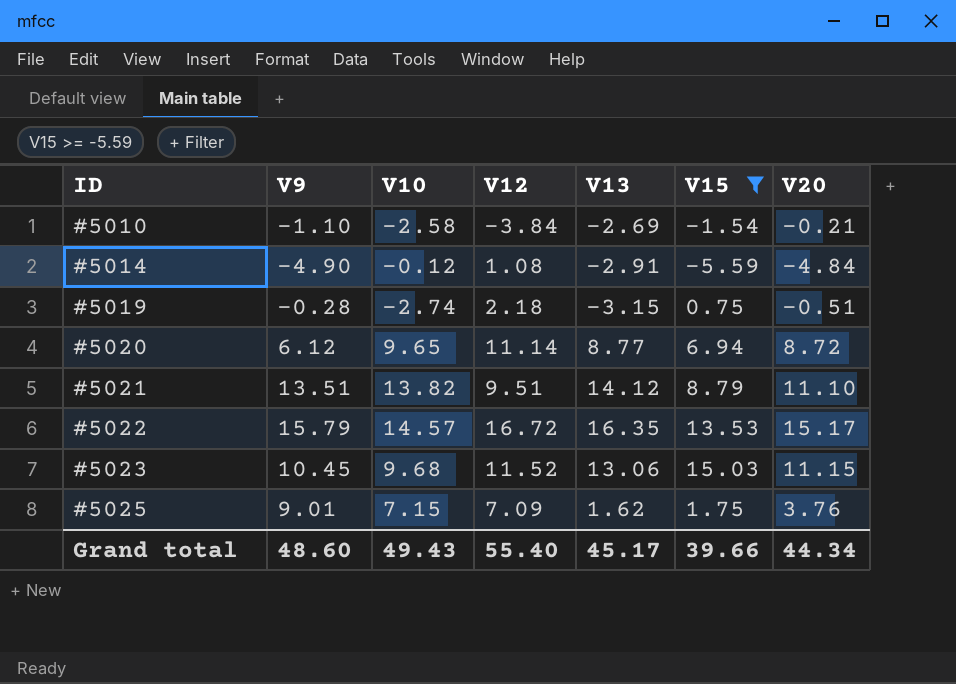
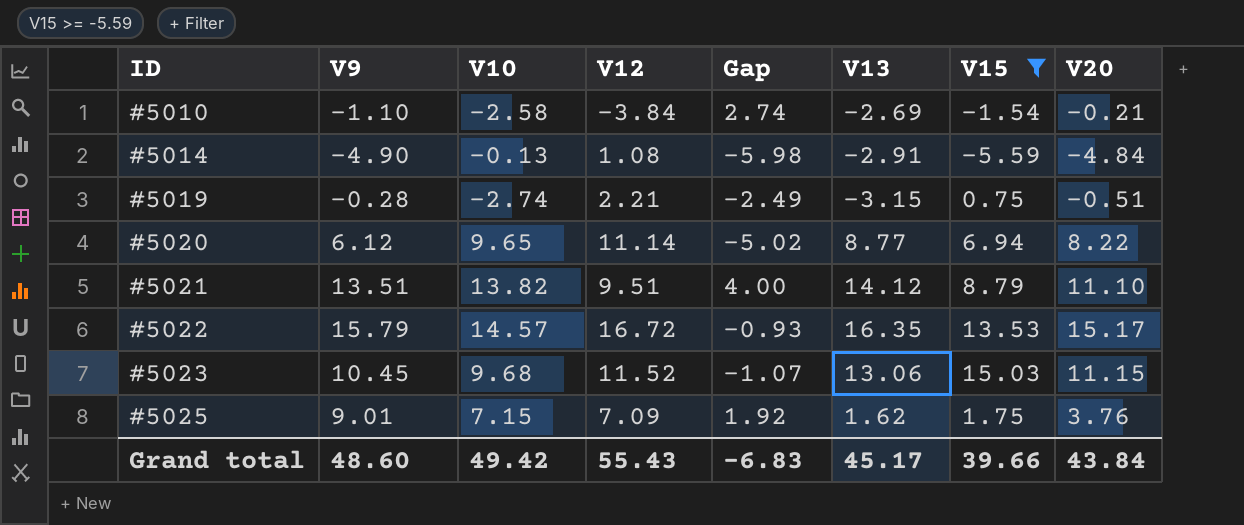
column Gap | formula: none -> [V9] - [V12]
#5014 | V10: -0.12 -> -0.13
#5019 | V12: 2.18 -> 2.21
#5020 | V20: 8.72 -> 8.22
Grand total | V10: 49.43 -> 49.42
Grand total | V12: 55.40 -> 55.43
Grand total | V20: 44.34 -> 43.84

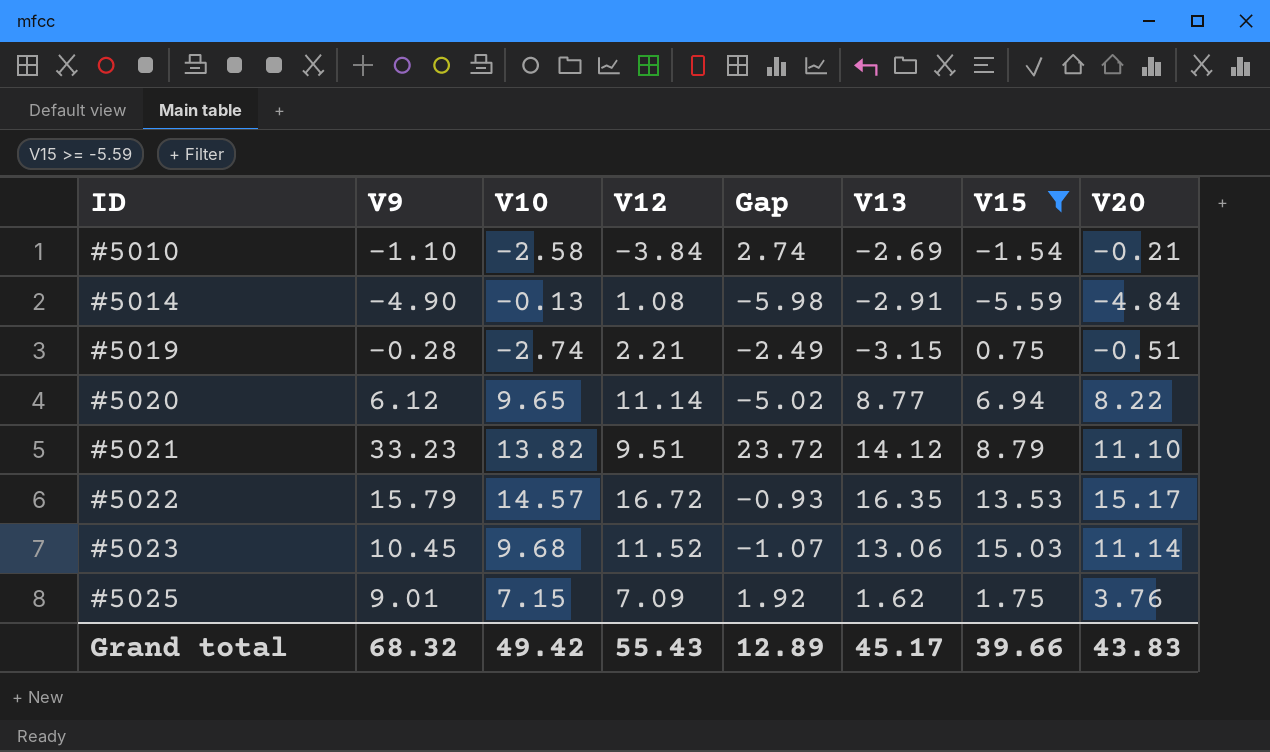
#5021 | V9: 13.51 -> 33.23
#5021 | Gap: 4.00 -> 23.72
#5023 | V20: 11.15 -> 11.14
Grand total | V9: 48.60 -> 68.32
Grand total | Gap: -6.83 -> 12.89
Grand total | V20: 43.84 -> 43.83

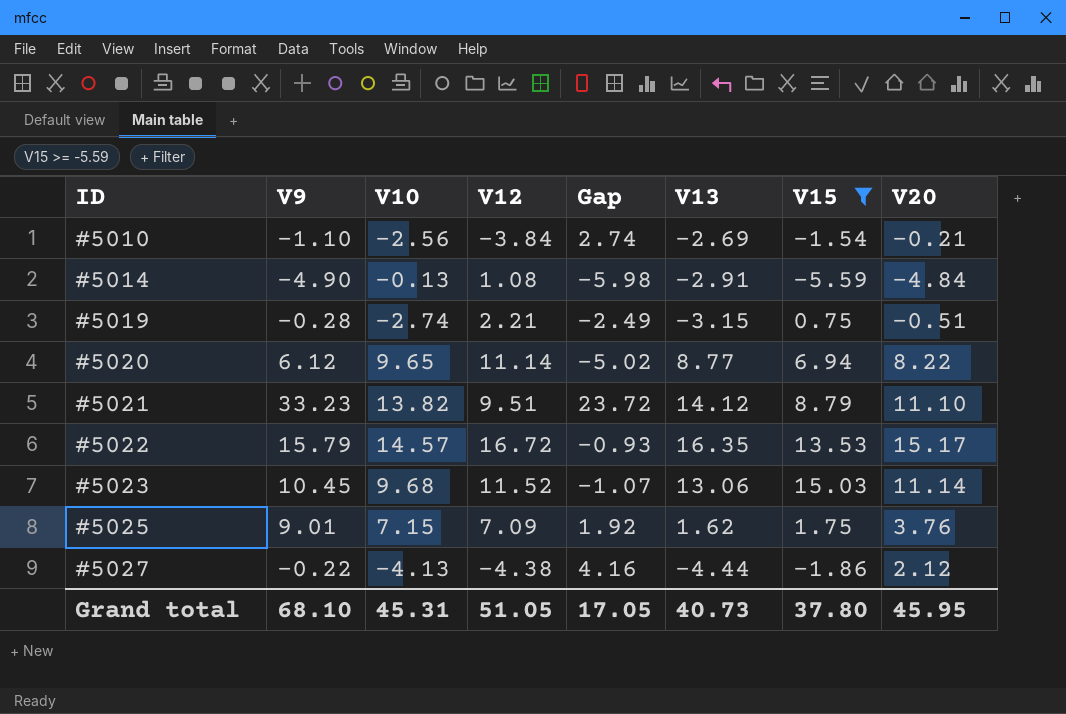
#5010 | V10: -2.58 -> -2.56
row #5027: none -> -0.22 | -4.13 | -4.38 | 4.16 | -4.44 | -1.86 | 2.12
Grand total | V9: 68.32 -> 68.10
Grand total | V10: 49.42 -> 45.31
Grand total | V12: 55.43 -> 51.05
Grand total | Gap: 12.89 -> 17.05
Grand total | V13: 45.17 -> 40.73
Grand total | V15: 39.66 -> 37.80
Grand total | V20: 43.83 -> 45.95

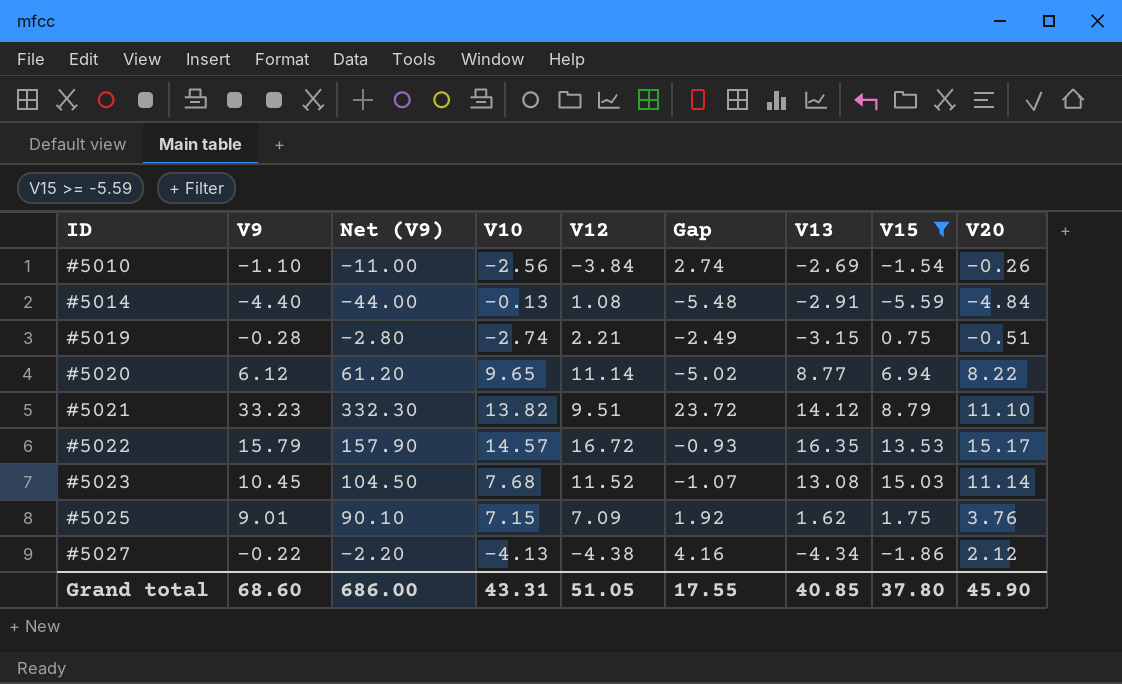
column Net (V9) | formula: none -> [V9] * 10
#5010 | V20: -0.21 -> -0.26
#5014 | V9: -4.90 -> -4.40
#5014 | Gap: -5.98 -> -5.48
#5023 | V10: 9.68 -> 7.68
#5023 | V13: 13.06 -> 13.08
#5027 | V13: -4.44 -> -4.34
Grand total | V9: 68.10 -> 68.60
Grand total | V10: 45.31 -> 43.31
Grand total | Gap: 17.05 -> 17.55
Grand total | V13: 40.73 -> 40.85
Grand total | V20: 45.95 -> 45.90

